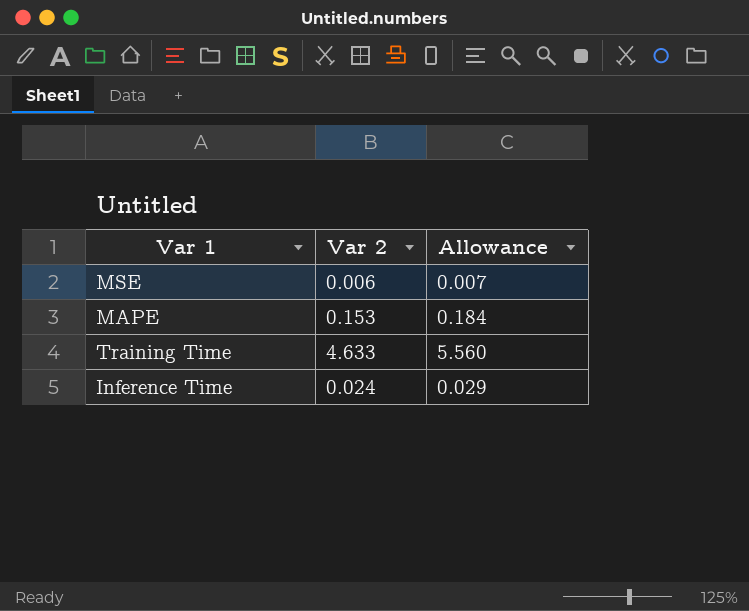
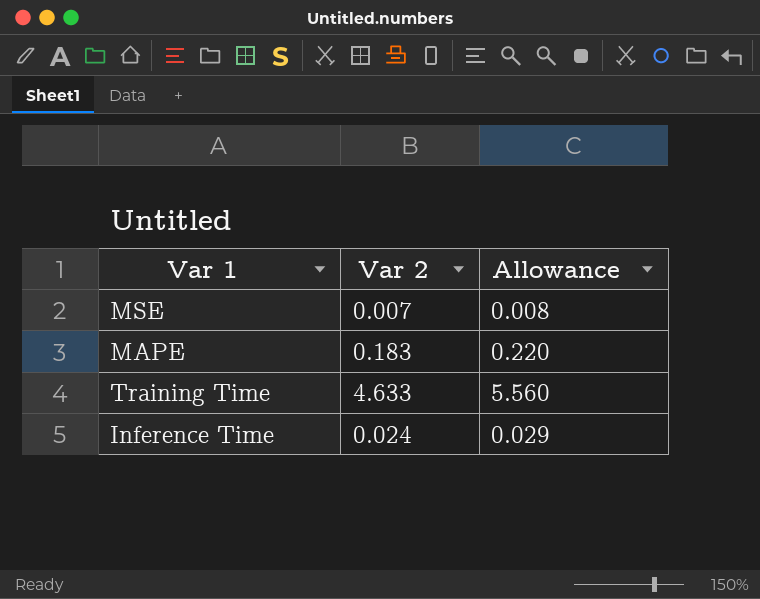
MSE | Var 2: 0.006 -> 0.007
MSE | Allowance: 0.007 -> 0.008
MAPE | Var 2: 0.153 -> 0.183
MAPE | Allowance: 0.184 -> 0.220

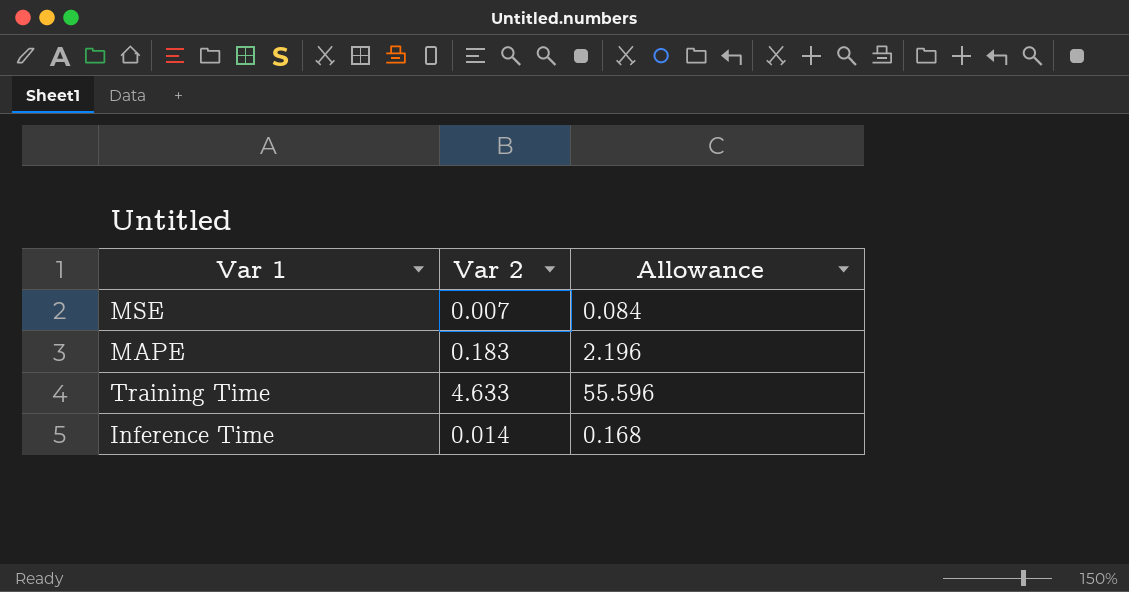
column Allowance | formula: [Var 2] * 1.2 -> [Var 2] * 12
Inference Time | Var 2: 0.024 -> 0.014

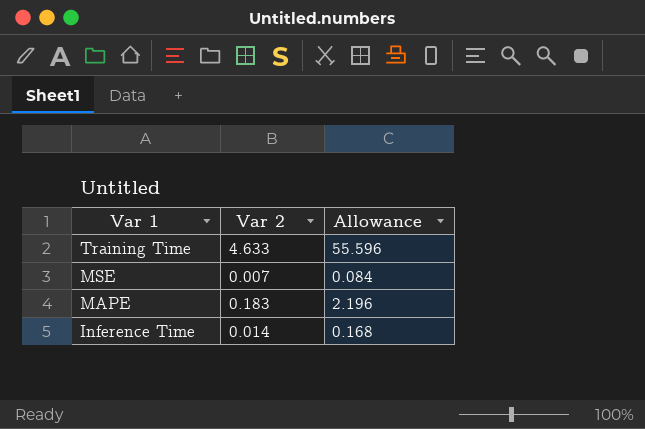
row order: none -> Var 1 descending

